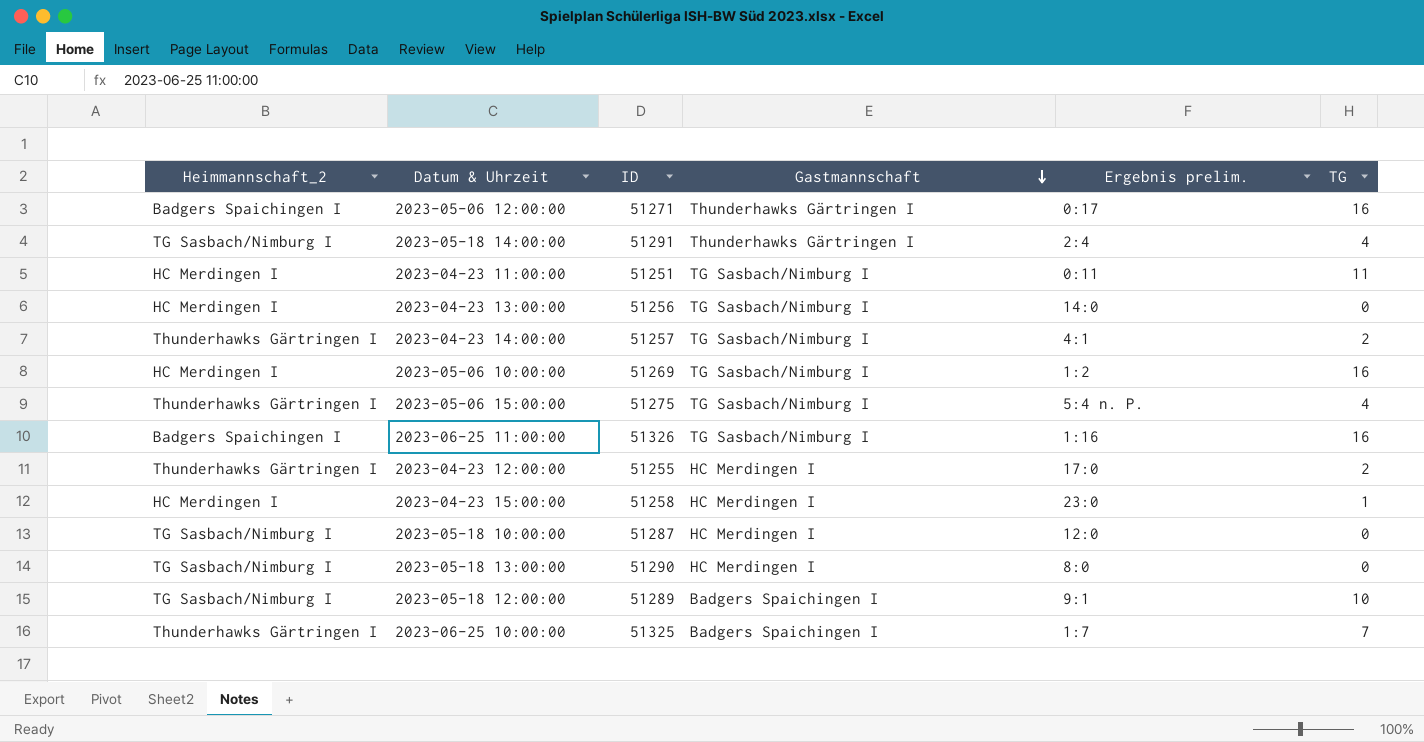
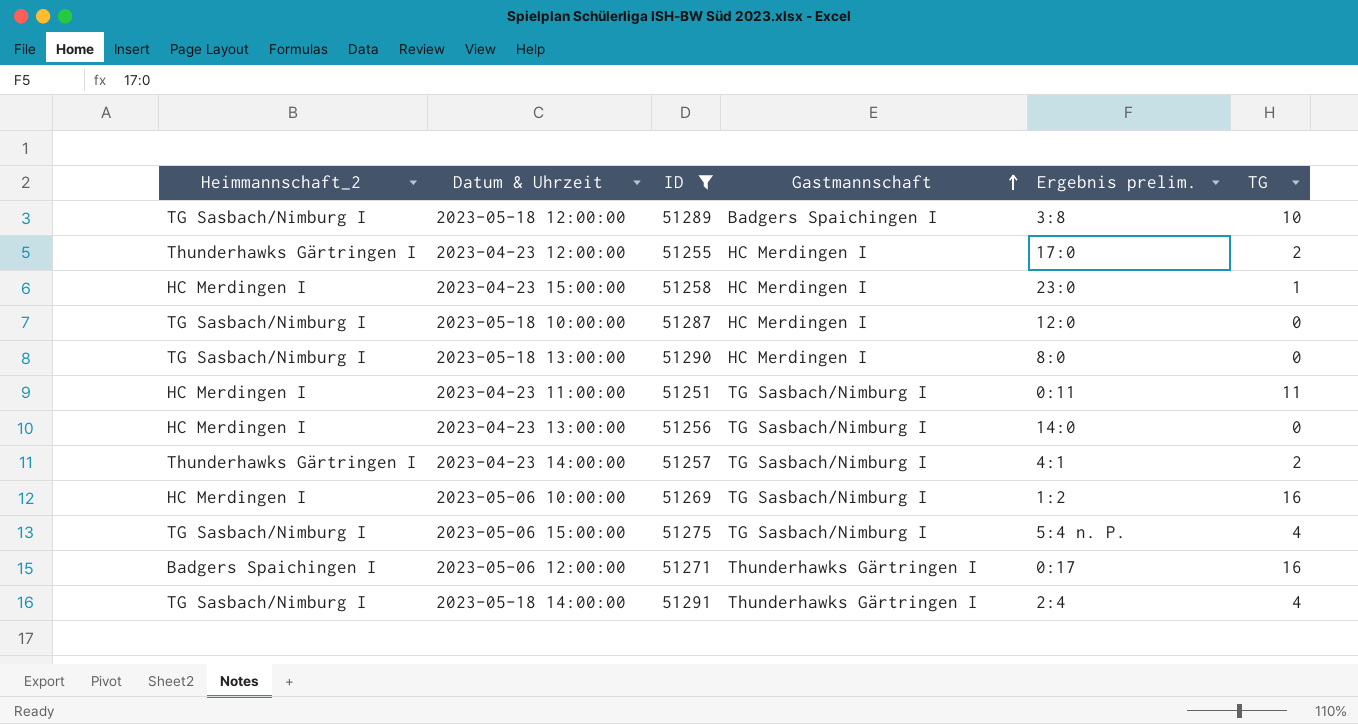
filter: none -> ID <= 51291
row order: Gastmannschaft descending -> Gastmannschaft ascending
2023-05-18 12:00:00 | Ergebnis prelim.: 9:1 -> 3:8
2023-05-06 15:00:00 | Heimmannschaft_2: Thunderhawks Gärtringen I -> TG Sasbach/Nimburg I

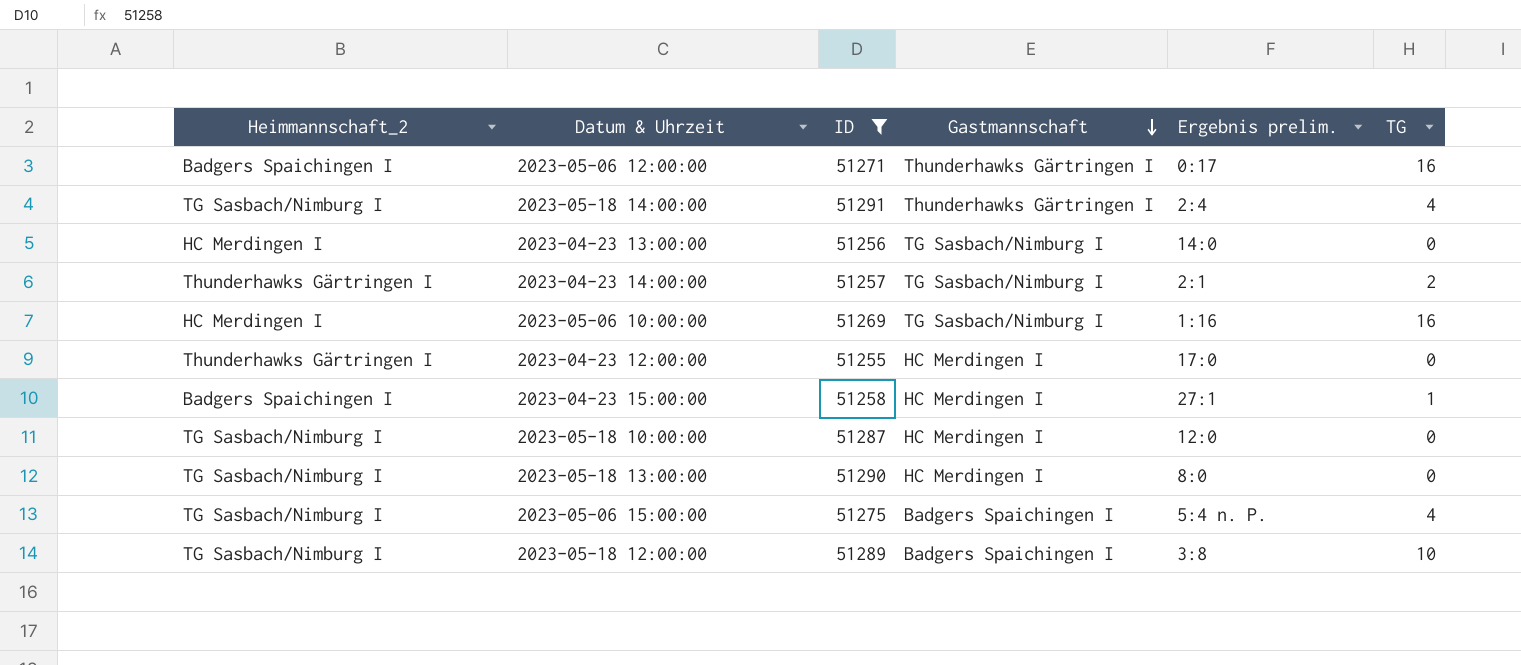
row order: Gastmannschaft ascending -> Gastmannschaft descending
row 2023-04-23 11:00:00: HC Merdingen I | 51251 | TG Sasbach/Nimburg I | 0:11 | 11 -> none
2023-04-23 14:00:00 | Ergebnis prelim.: 4:1 -> 2:1
2023-05-06 10:00:00 | Ergebnis prelim.: 1:2 -> 1:16
2023-04-23 12:00:00 | TG: 2 -> 0
2023-04-23 15:00:00 | Heimmannschaft_2: HC Merdingen I -> Badgers Spaichingen I
2023-04-23 15:00:00 | Ergebnis prelim.: 23:0 -> 27:1
2023-05-06 15:00:00 | Gastmannschaft: TG Sasbach/Nimburg I -> Badgers Spaichingen I

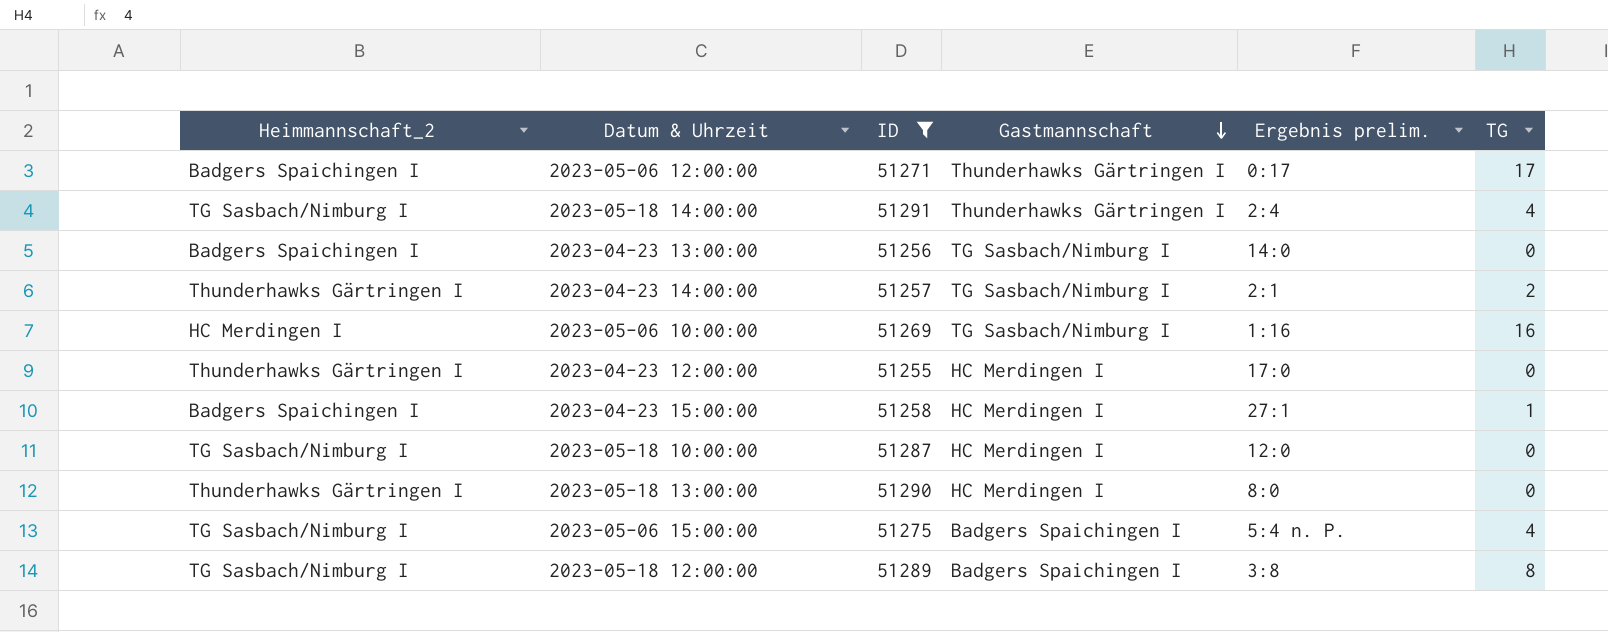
2023-05-06 12:00:00 | TG: 16 -> 17
2023-04-23 13:00:00 | Heimmannschaft_2: HC Merdingen I -> Badgers Spaichingen I
2023-05-18 13:00:00 | Heimmannschaft_2: TG Sasbach/Nimburg I -> Thunderhawks Gärtringen I
2023-05-18 12:00:00 | TG: 10 -> 8

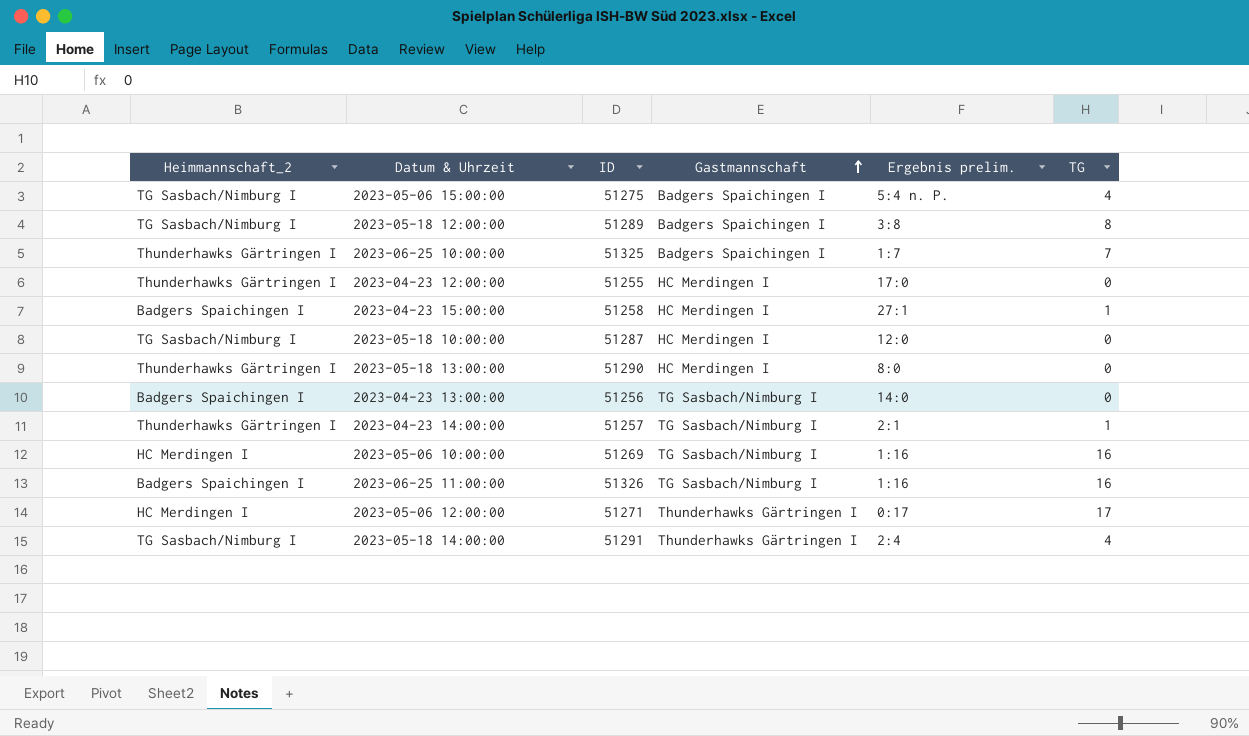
filter: ID <= 51291 -> none
row order: Gastmannschaft descending -> Gastmannschaft ascending
2023-04-23 14:00:00 | TG: 2 -> 1
2023-05-06 12:00:00 | Heimmannschaft_2: Badgers Spaichingen I -> HC Merdingen I

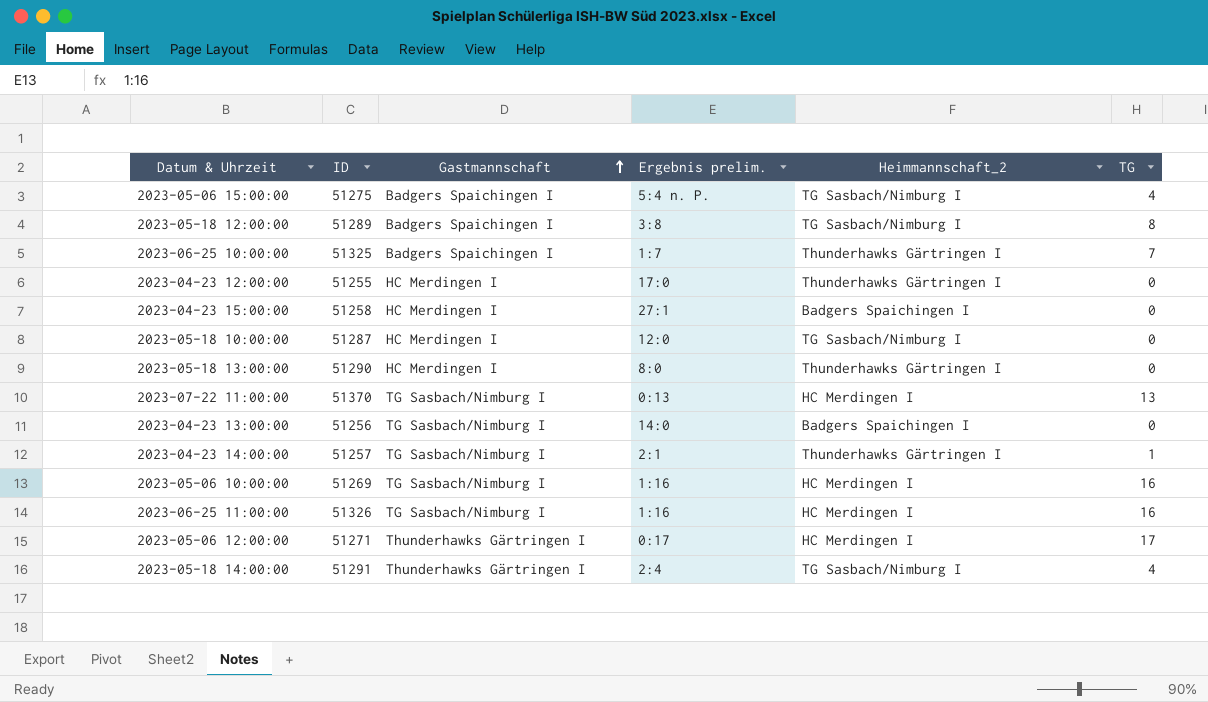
column Heimmannschaft_2 | position: 1 -> 5
2023-04-23 15:00:00 | TG: 1 -> 0
row 2023-07-22 11:00:00: none -> 51370 | TG Sasbach/Nimburg I | 0:13 | HC Merdingen I | 13
2023-06-25 11:00:00 | Heimmannschaft_2: Badgers Spaichingen I -> HC Merdingen I

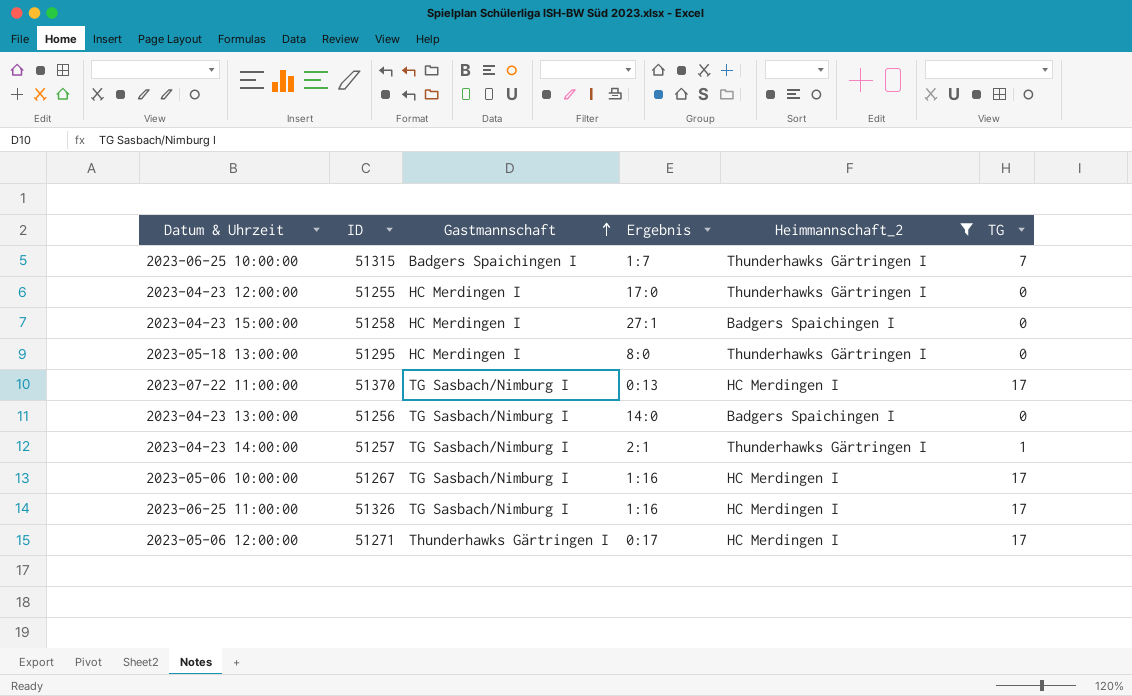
filter: none -> Heimmannschaft_2 != TG Sasbach/Nimburg I
column name: Ergebnis prelim. -> Ergebnis
2023-06-25 10:00:00 | ID: 51325 -> 51315
2023-05-18 13:00:00 | ID: 51290 -> 51295
2023-07-22 11:00:00 | TG: 13 -> 17
2023-05-06 10:00:00 | ID: 51269 -> 51267
2023-05-06 10:00:00 | TG: 16 -> 17
2023-06-25 11:00:00 | TG: 16 -> 17

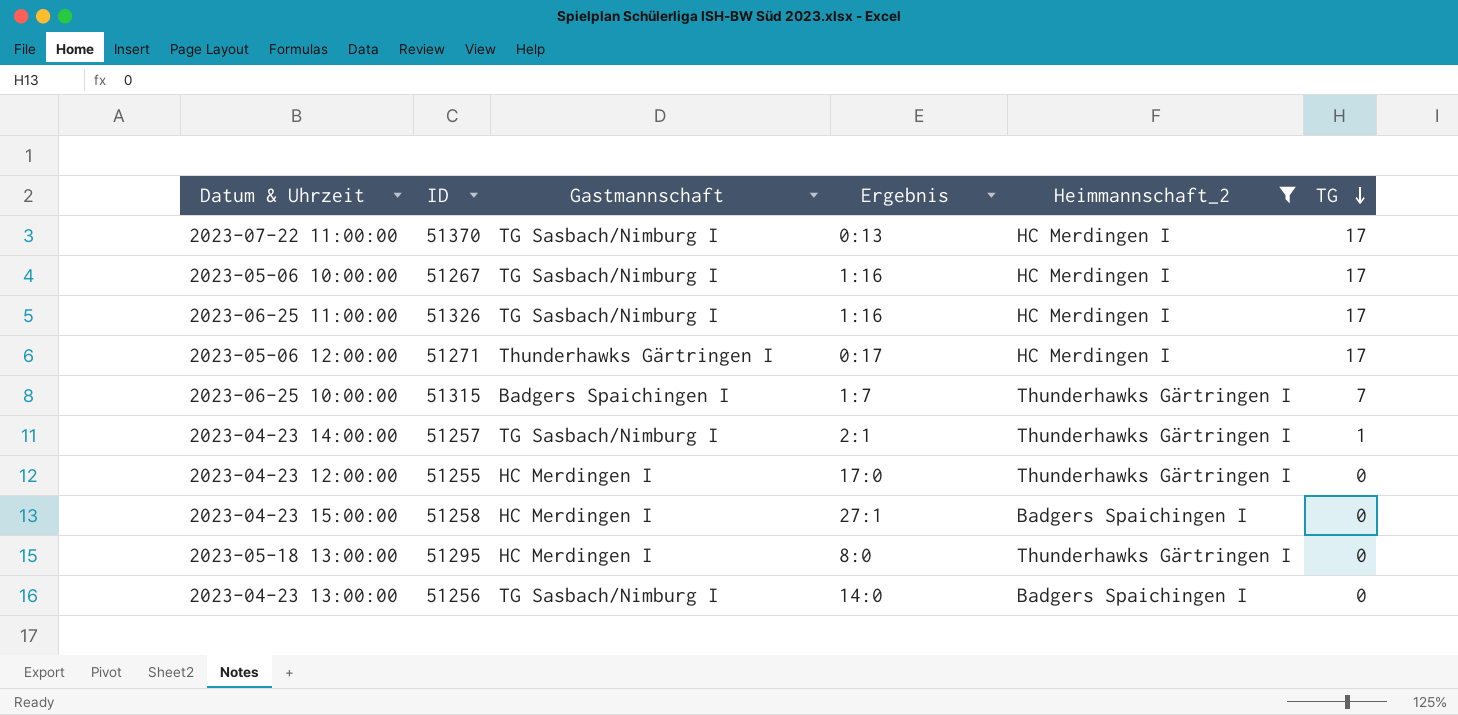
row order: Gastmannschaft ascending -> TG descending

